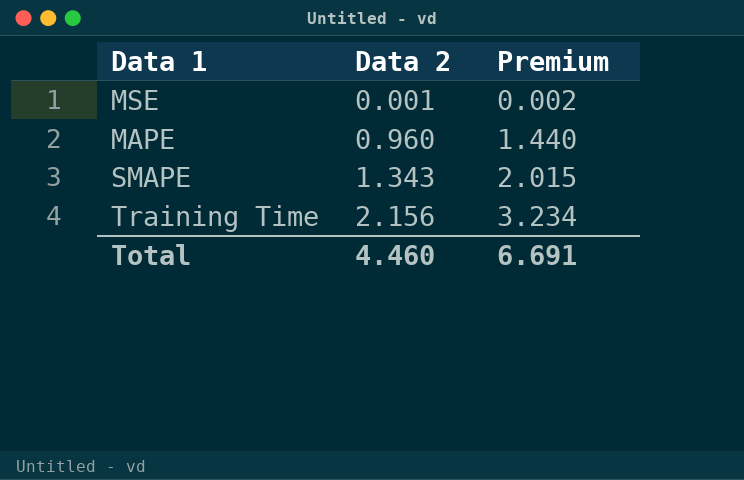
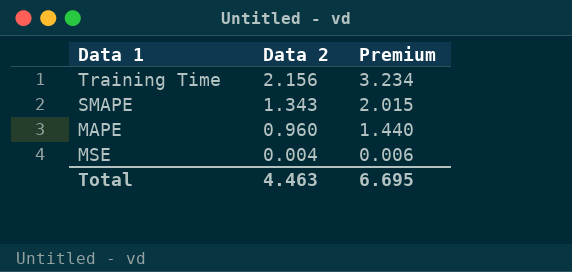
row order: Data 2 ascending -> Data 2 descending
MSE | Data 2: 0.001 -> 0.004
MSE | Premium: 0.002 -> 0.006
Total | Data 2: 4.460 -> 4.463
Total | Premium: 6.691 -> 6.695

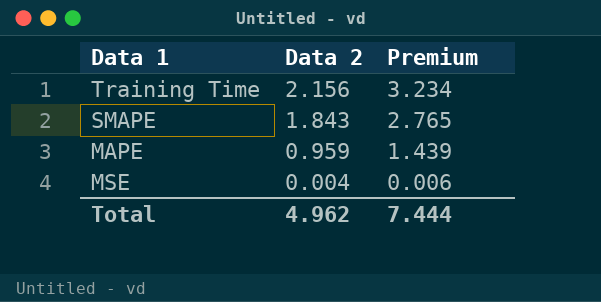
SMAPE | Data 2: 1.343 -> 1.843
SMAPE | Premium: 2.015 -> 2.765
MAPE | Data 2: 0.960 -> 0.959
MAPE | Premium: 1.440 -> 1.439
Total | Data 2: 4.463 -> 4.962
Total | Premium: 6.695 -> 7.444

